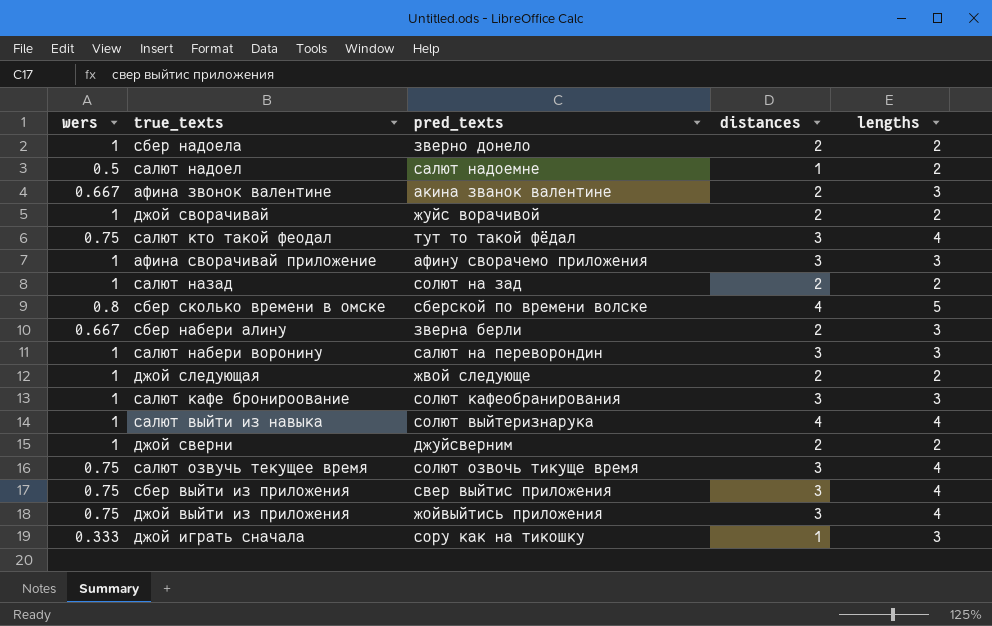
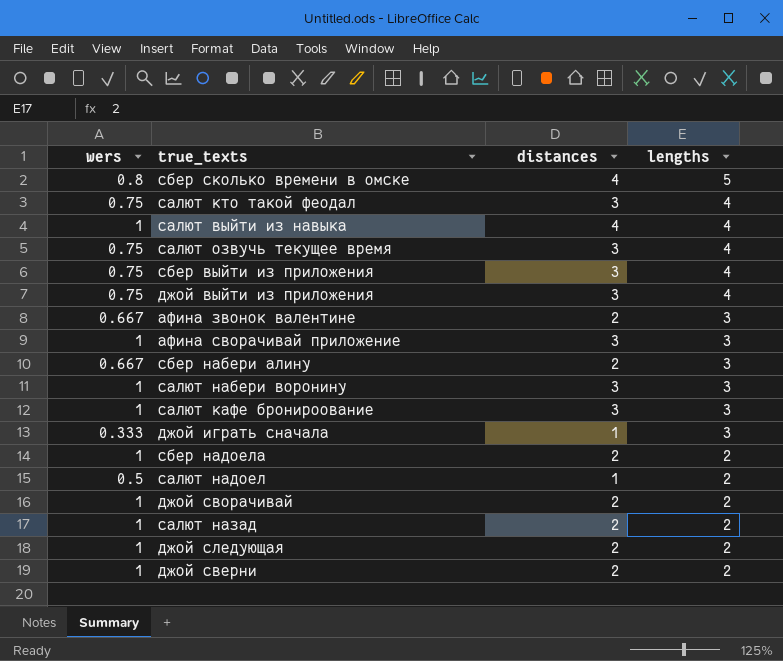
row order: none -> lengths descending
column pred_texts | position: 3 -> none

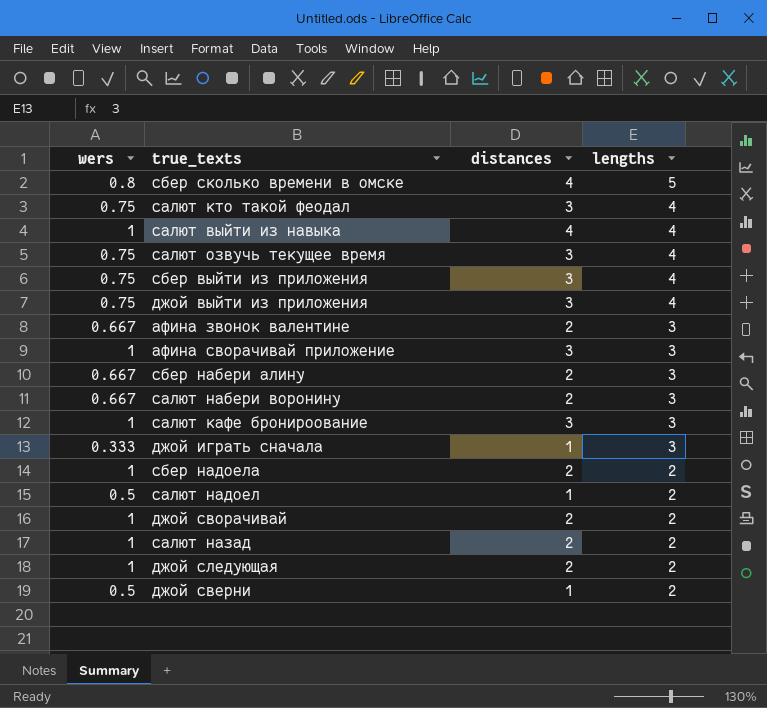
салют набери воронину | wers: 1 -> 0.667
салют набери воронину | distances: 3 -> 2
джой сверни | wers: 1 -> 0.5
джой сверни | distances: 2 -> 1

